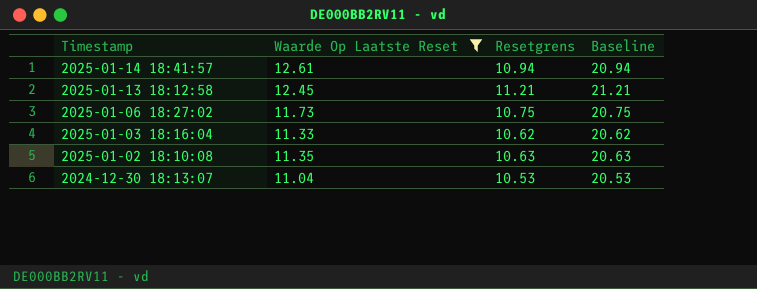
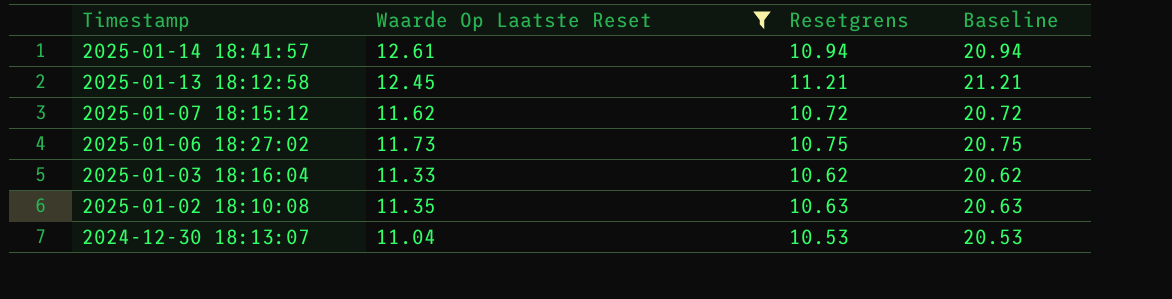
row 2025-01-07 18:15:12: none -> 11.62 | 10.72 | 20.72

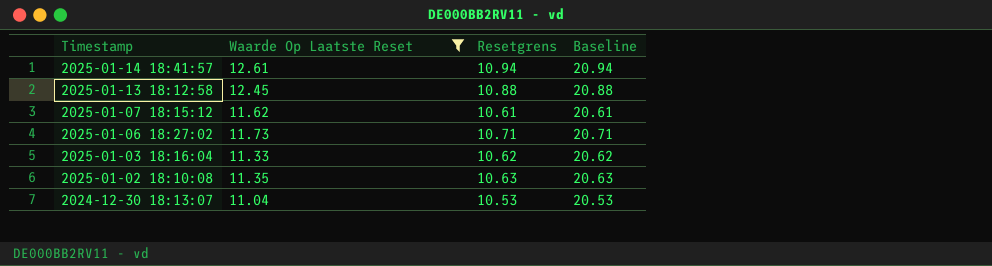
2025-01-13 18:12:58 | Resetgrens: 11.21 -> 10.88
2025-01-13 18:12:58 | Baseline: 21.21 -> 20.88
2025-01-07 18:15:12 | Resetgrens: 10.72 -> 10.61
2025-01-07 18:15:12 | Baseline: 20.72 -> 20.61
2025-01-06 18:27:02 | Resetgrens: 10.75 -> 10.71
2025-01-06 18:27:02 | Baseline: 20.75 -> 20.71

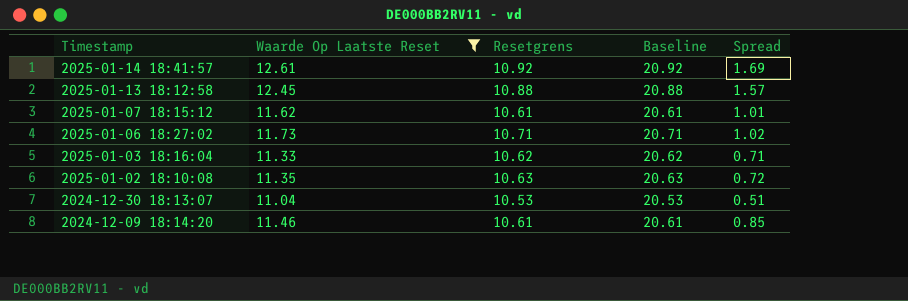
column Spread | formula: none -> [Waarde Op Laatste Reset] - [Resetgrens]
2025-01-14 18:41:57 | Resetgrens: 10.94 -> 10.92
2025-01-14 18:41:57 | Baseline: 20.94 -> 20.92
row 2024-12-09 18:14:20: none -> 11.46 | 10.61 | 20.61 | 0.85

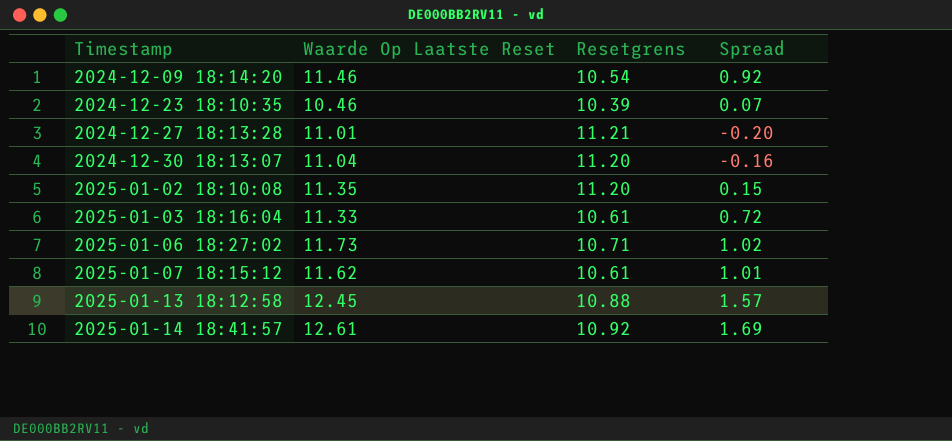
filter: Waarde Op Laatste Reset >= 11.04 -> none
row order: Timestamp descending -> Timestamp ascending
column Baseline | formula: [Resetgrens] + 10 -> none
2024-12-09 18:14:20 | Resetgrens: 10.61 -> 10.54
2024-12-09 18:14:20 | Spread: 0.85 -> 0.92
2024-12-30 18:13:07 | Resetgrens: 10.53 -> 11.20
2024-12-30 18:13:07 | Spread: 0.51 -> -0.16
2025-01-02 18:10:08 | Resetgrens: 10.63 -> 11.20
2025-01-02 18:10:08 | Spread: 0.72 -> 0.15
2025-01-03 18:16:04 | Resetgrens: 10.62 -> 10.61
2025-01-03 18:16:04 | Spread: 0.71 -> 0.72

